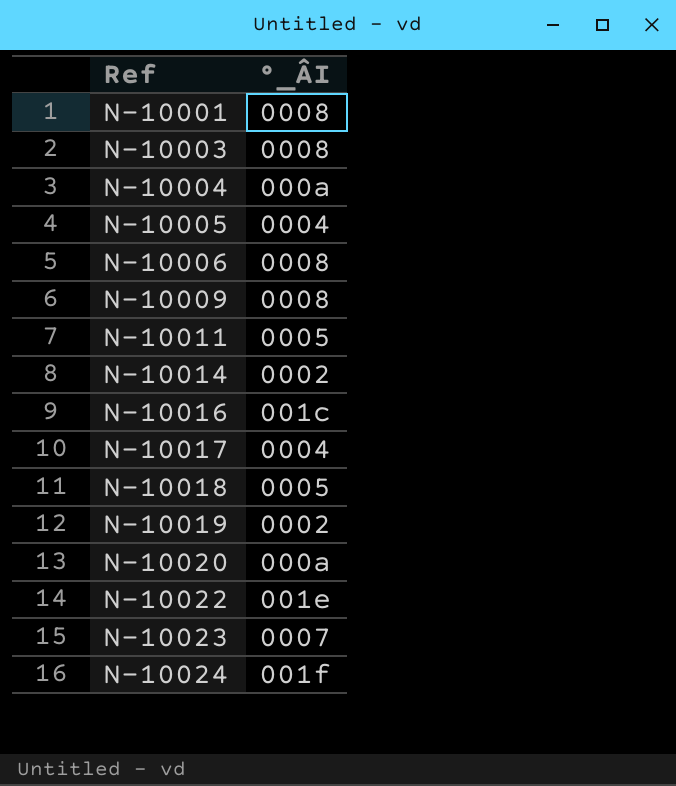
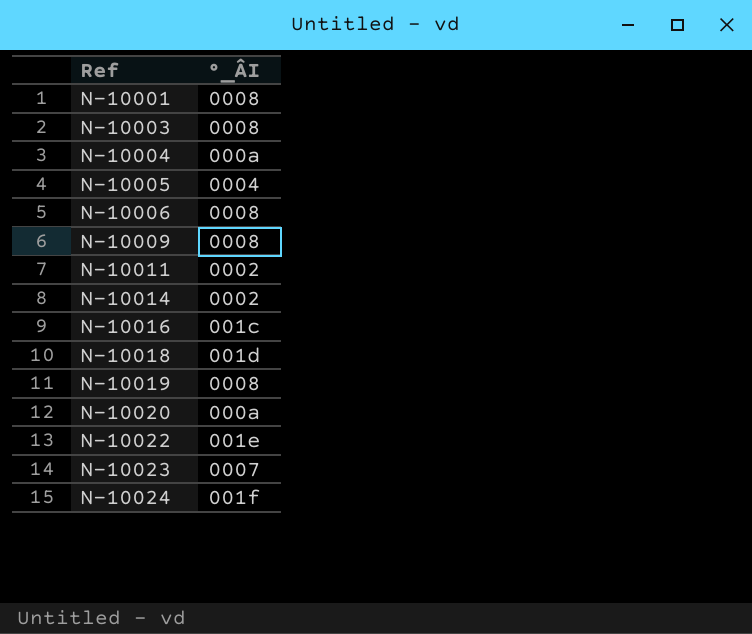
row N-10017: 0004 -> none
N-10011 | °_ÂI: 0005 -> 0002
N-10018 | °_ÂI: 0005 -> 001d
N-10019 | °_ÂI: 0002 -> 0008

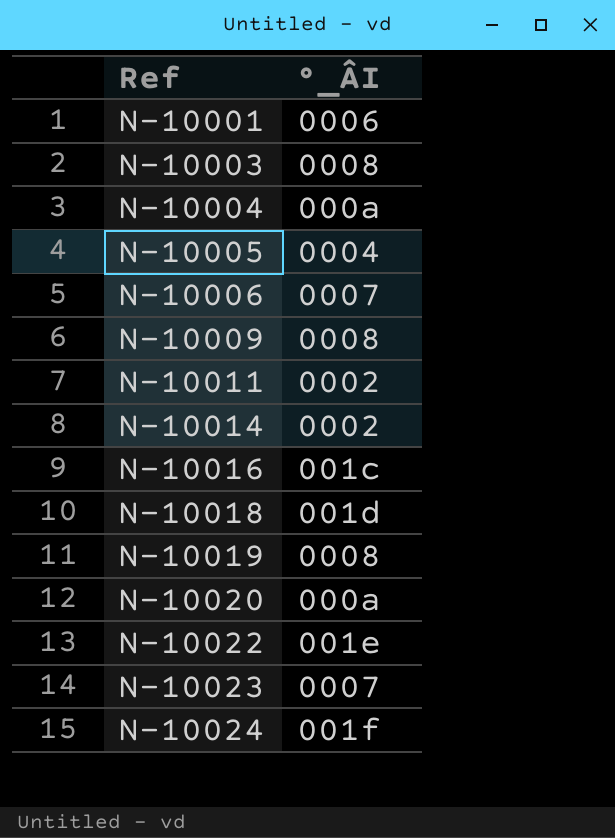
N-10001 | °_ÂI: 0008 -> 0006
N-10006 | °_ÂI: 0008 -> 0007

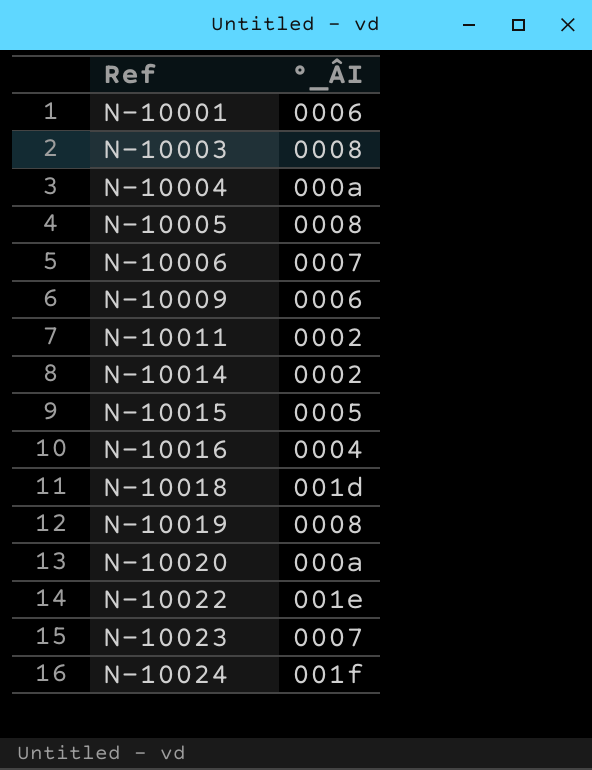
N-10005 | °_ÂI: 0004 -> 0008
N-10009 | °_ÂI: 0008 -> 0006
row N-10015: none -> 0005
N-10016 | °_ÂI: 001c -> 0004

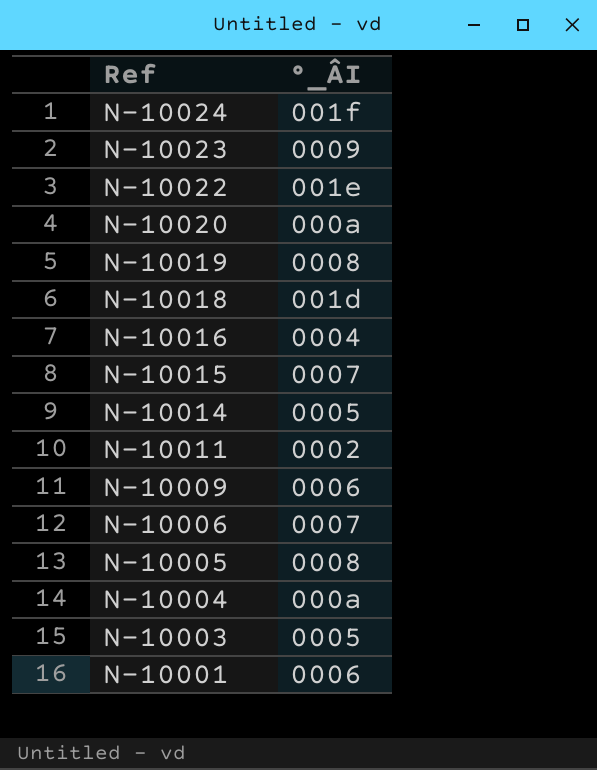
row order: Ref ascending -> Ref descending
N-10023 | °_ÂI: 0007 -> 0009
N-10015 | °_ÂI: 0005 -> 0007
N-10014 | °_ÂI: 0002 -> 0005
N-10003 | °_ÂI: 0008 -> 0005

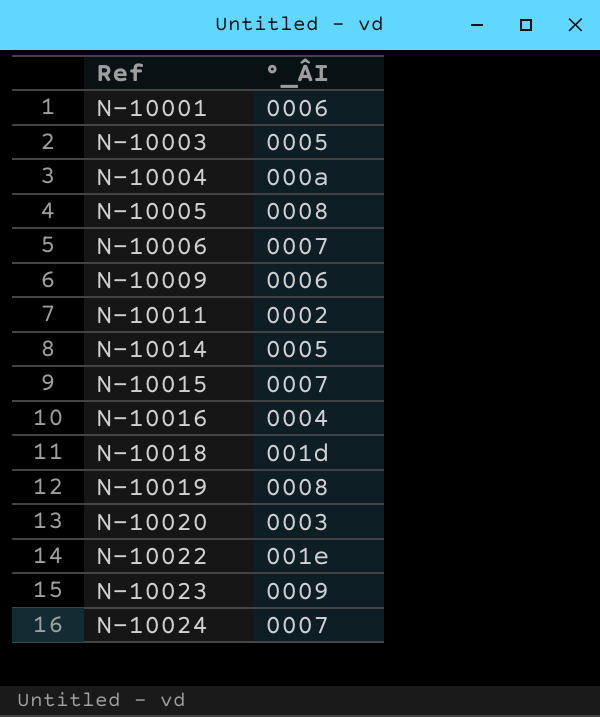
row order: Ref descending -> Ref ascending
N-10020 | °_ÂI: 000a -> 0003
N-10024 | °_ÂI: 001f -> 0007

